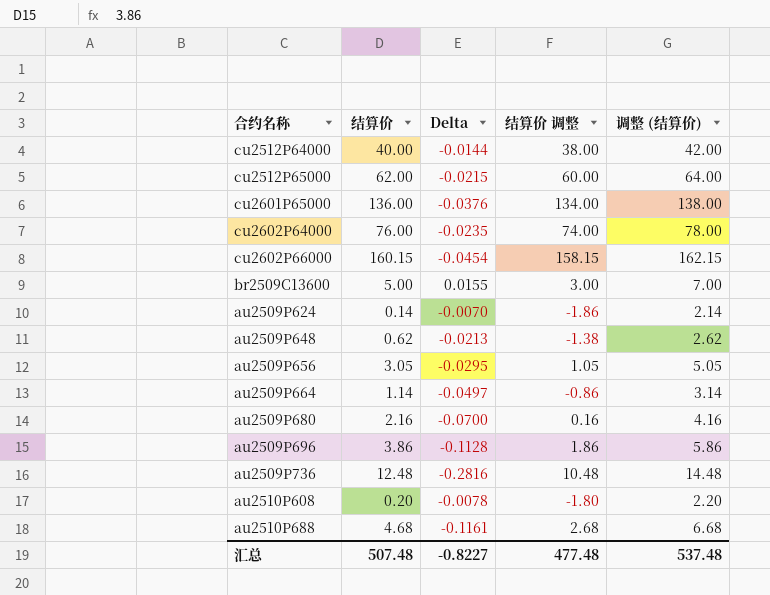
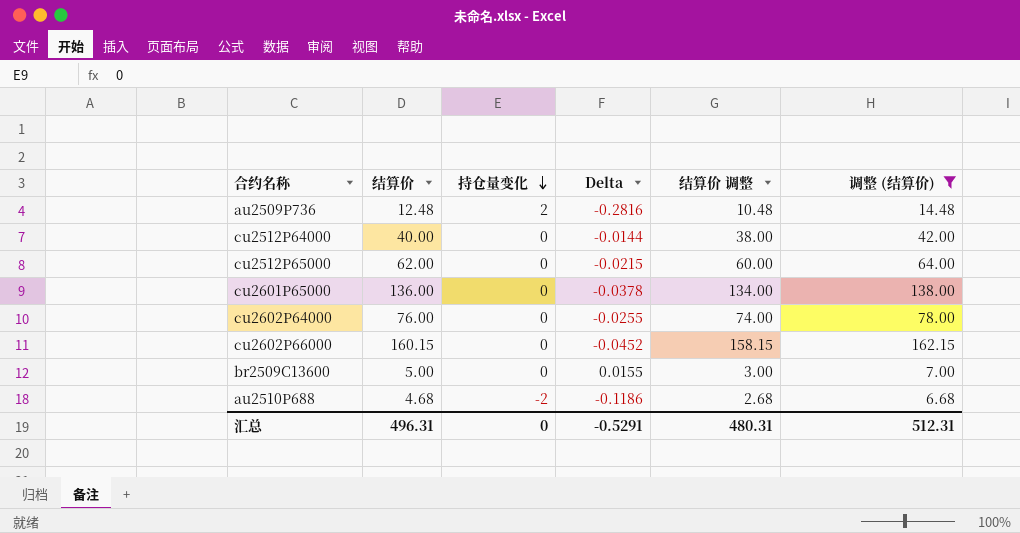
filter: none -> 调整 (结算价) >= 6.68
row order: none -> 持仓量变化 descending
column 持仓量变化 | position: none -> 3
cu2601P65000 | Delta: -0.0376 -> -0.0378
cu2602P64000 | Delta: -0.0235 -> -0.0255
cu2602P66000 | Delta: -0.0454 -> -0.0452
au2510P688 | Delta: -0.1161 -> -0.1186
汇总 | 结算价: 507.48 -> 496.31
汇总 | Delta: -0.8227 -> -0.5291
汇总 | 结算价 调整: 477.48 -> 480.31
汇总 | 调整 (结算价): 537.48 -> 512.31

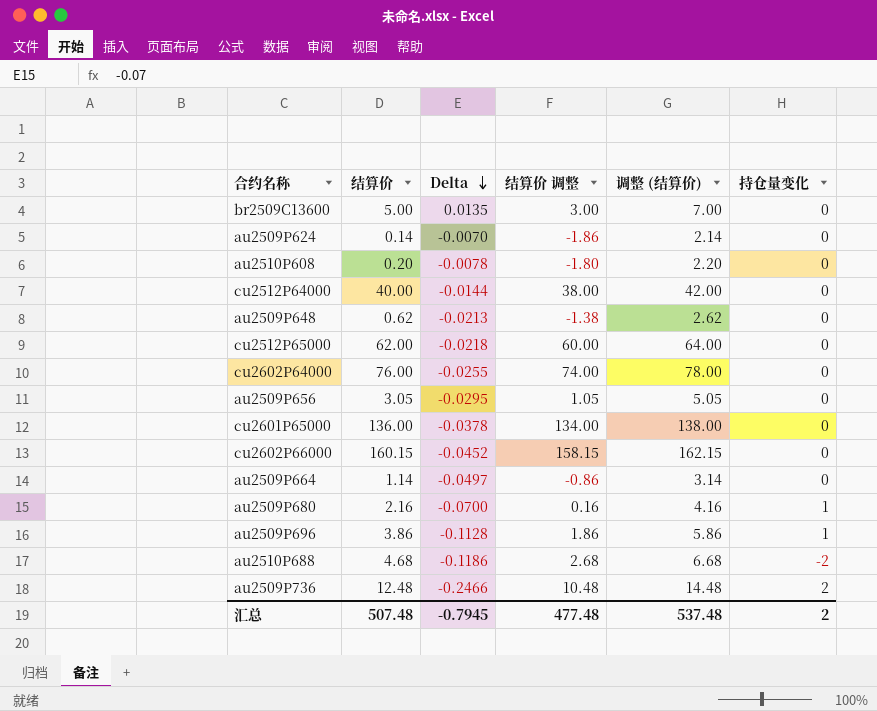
filter: 调整 (结算价) >= 6.68 -> none
row order: 持仓量变化 descending -> Delta descending
column 持仓量变化 | position: 3 -> 6
br2509C13600 | Delta: 0.0155 -> 0.0135
cu2512P65000 | Delta: -0.0215 -> -0.0218
au2509P736 | Delta: -0.2816 -> -0.2466
汇总 | 结算价: 496.31 -> 507.48
汇总 | Delta: -0.5291 -> -0.7945
汇总 | 结算价 调整: 480.31 -> 477.48
汇总 | 调整 (结算价): 512.31 -> 537.48
汇总 | 持仓量变化: 0 -> 2

